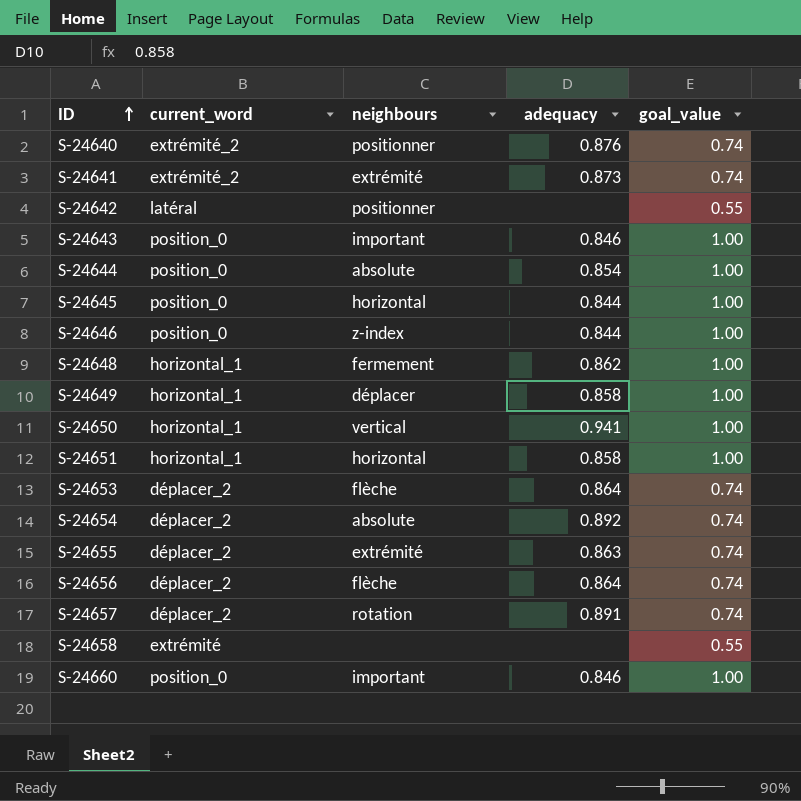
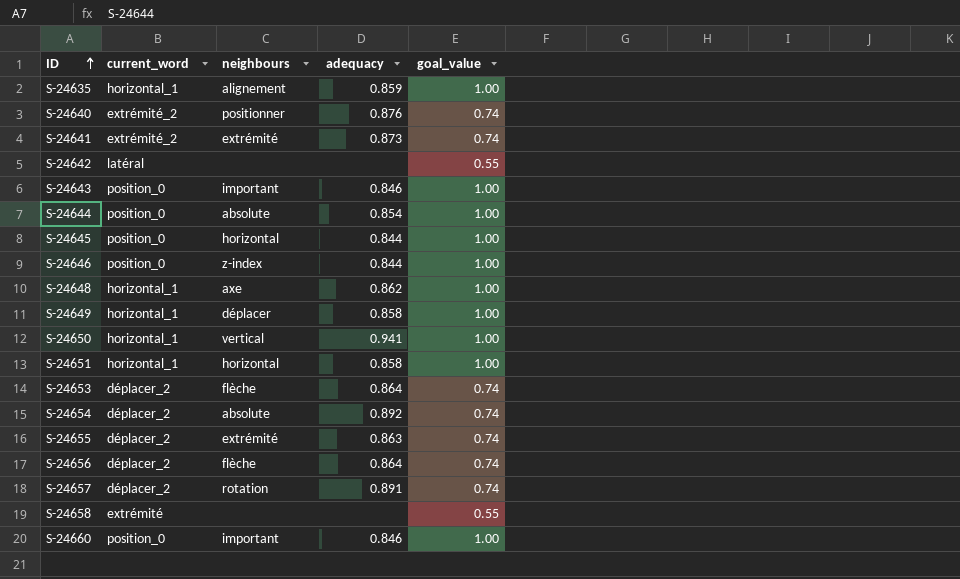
row S-24635: none -> horizontal_1 | alignement | 0.859 | 1.00
S-24642 | neighbours: positionner -> none
S-24648 | neighbours: fermement -> axe

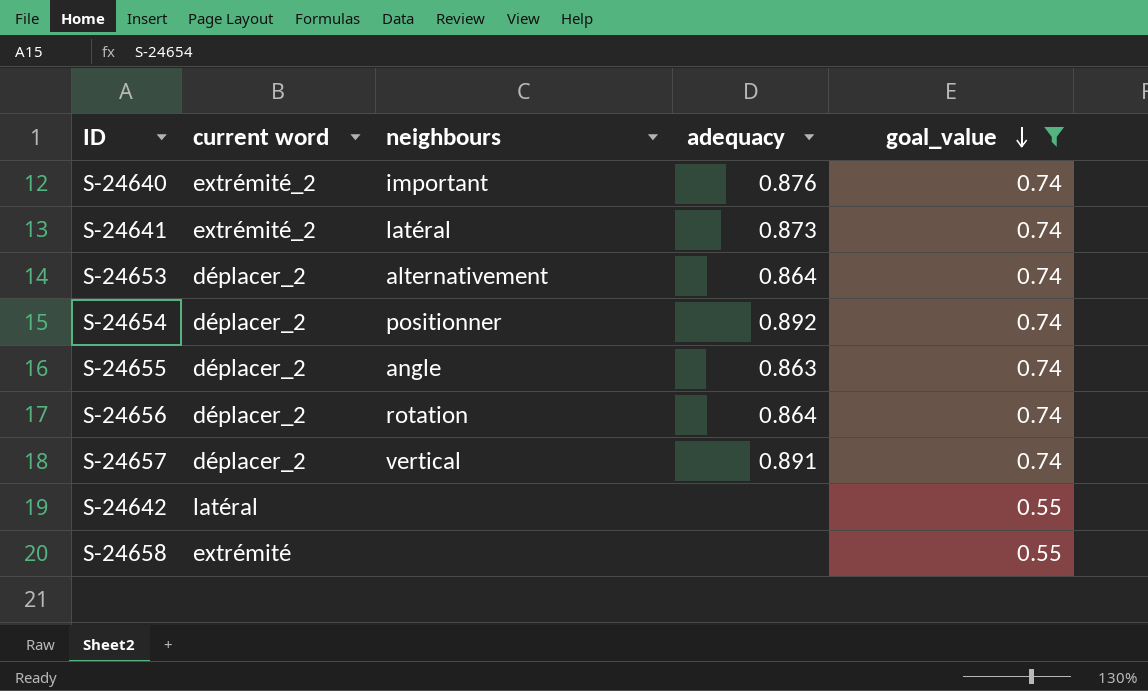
filter: none -> goal_value != 1.00
row order: ID ascending -> goal_value descending
column name: current_word -> current word
S-24640 | neighbours: positionner -> important
S-24641 | neighbours: extrémité -> latéral
S-24653 | neighbours: flèche -> alternativement
S-24654 | neighbours: absolute -> positionner
S-24655 | neighbours: extrémité -> angle
S-24656 | neighbours: flèche -> rotation
S-24657 | neighbours: rotation -> vertical

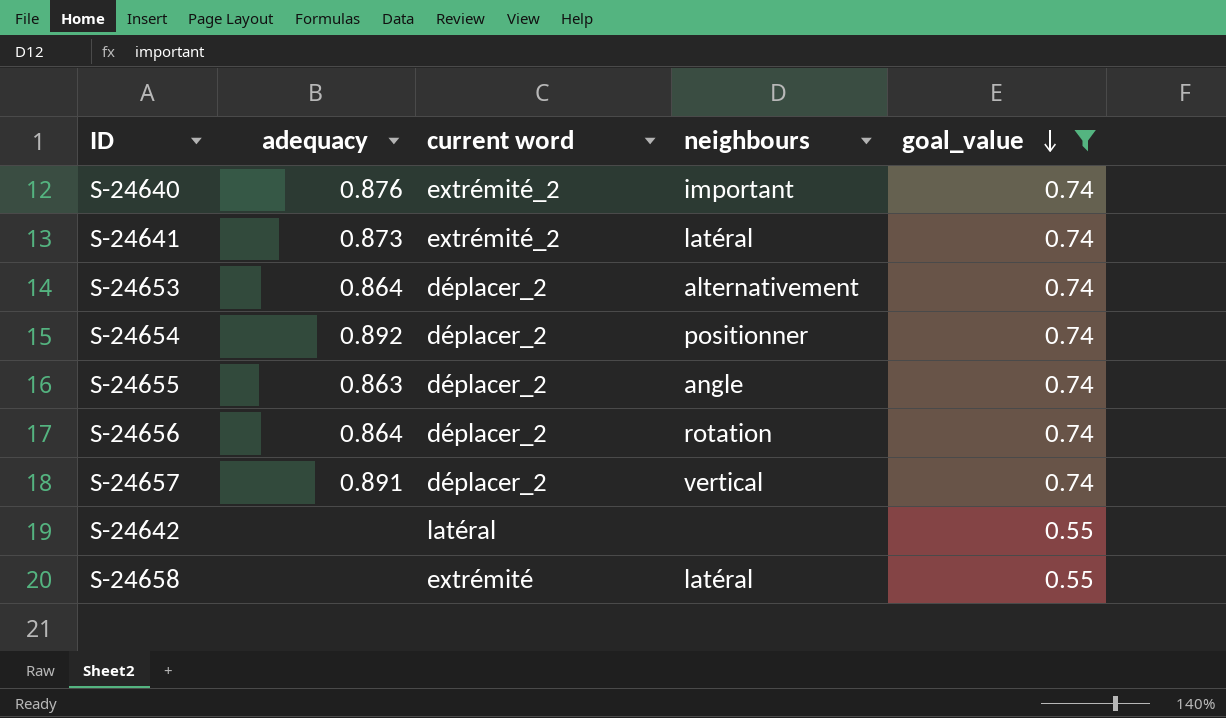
column adequacy | position: 4 -> 2
S-24658 | neighbours: none -> latéral

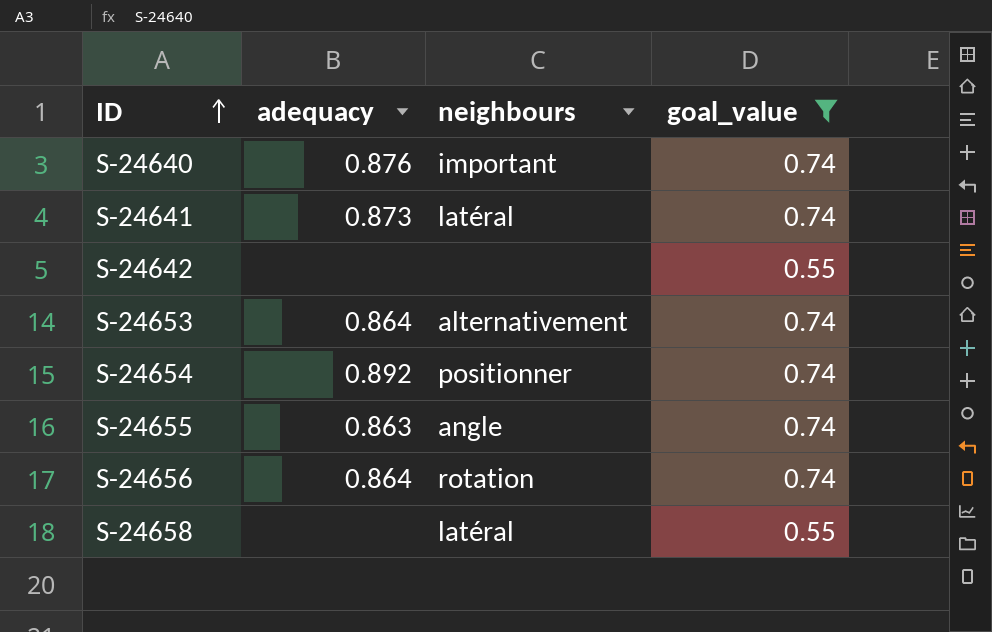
row order: goal_value descending -> ID ascending
column current word | position: 3 -> none
row S-24657: 0.891 | déplacer_2 | vertical | 0.74 -> none

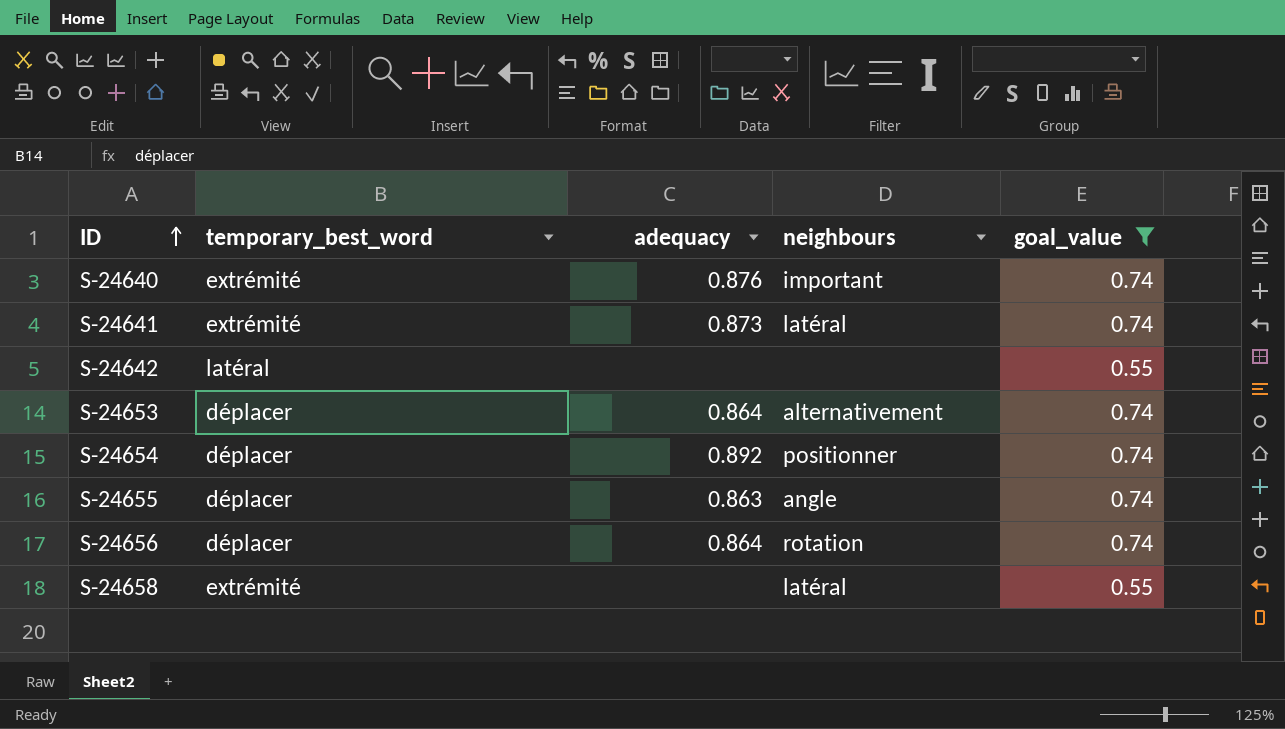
column temporary_best_word | position: none -> 2

